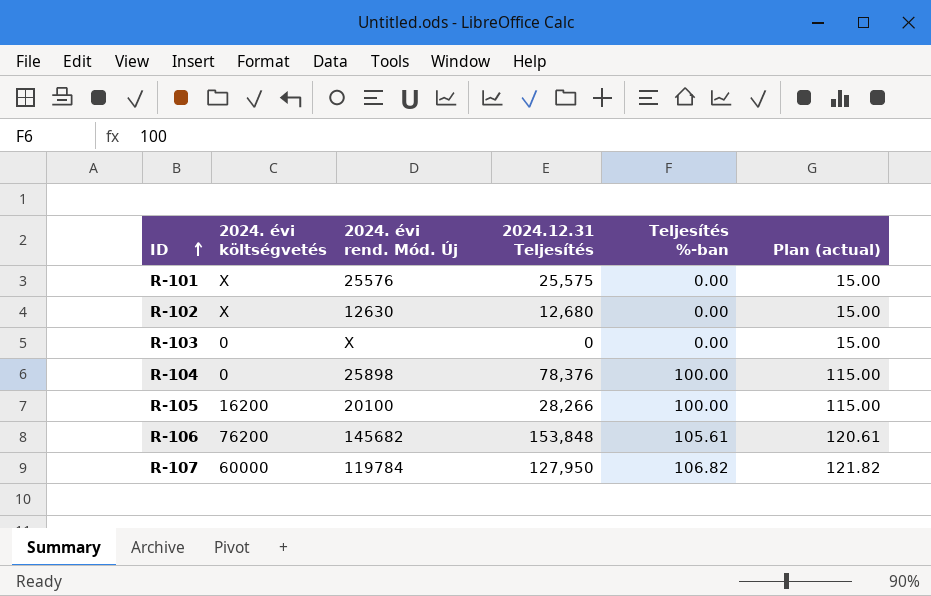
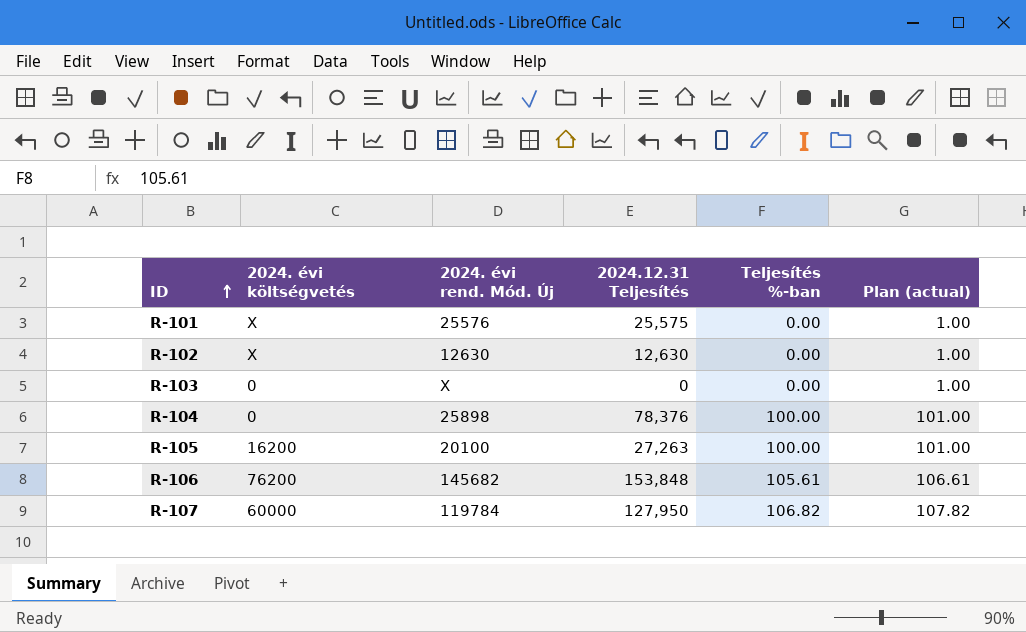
column Plan (actual) | formula: [Teljesítés %-ban] + 15 -> [Teljesítés %-ban] + 1
R-102 | 2024.12.31 Teljesítés: 12,680 -> 12,630
R-105 | 2024.12.31 Teljesítés: 28,266 -> 27,263

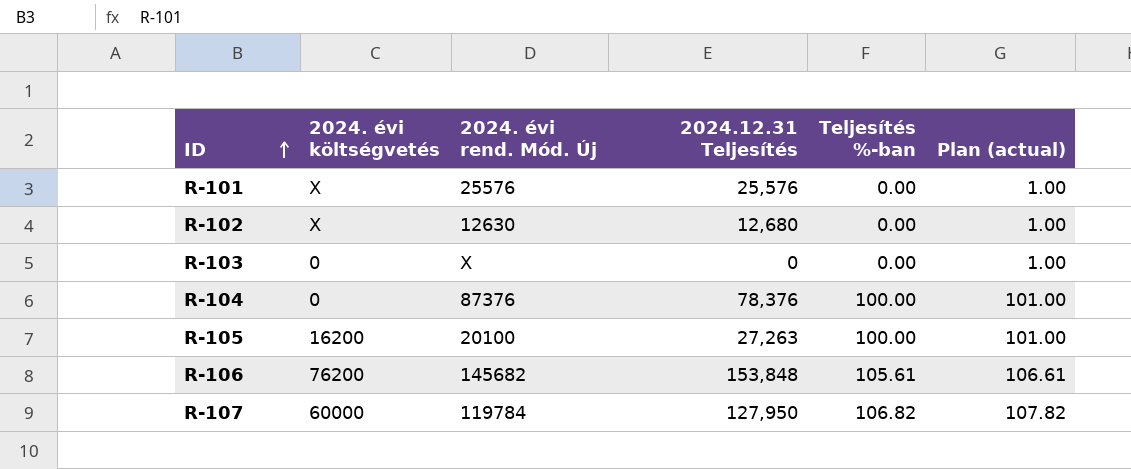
R-101 | 2024.12.31 Teljesítés: 25,575 -> 25,576
R-102 | 2024.12.31 Teljesítés: 12,630 -> 12,680
R-104 | 2024. évi rend. Mód. Új: 25898 -> 87376

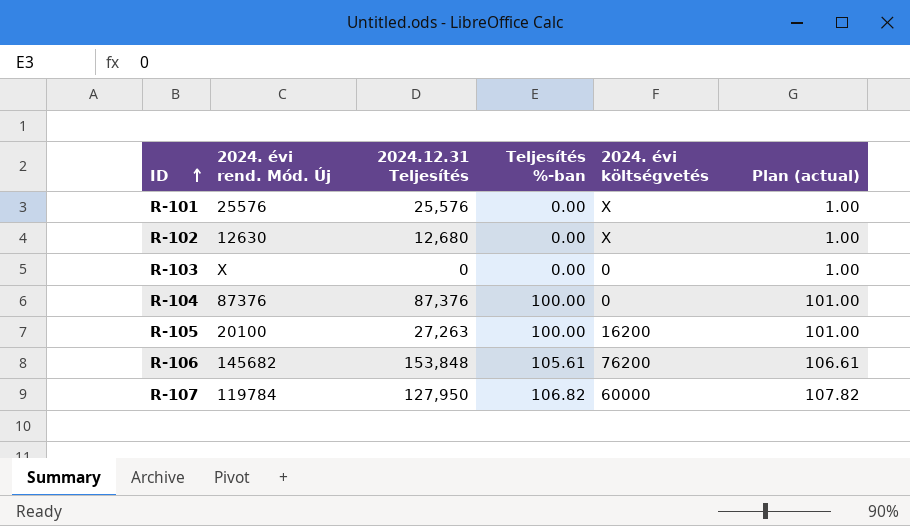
column 2024. évi költségvetés | position: 2 -> 5
R-104 | 2024.12.31 Teljesítés: 78,376 -> 87,376

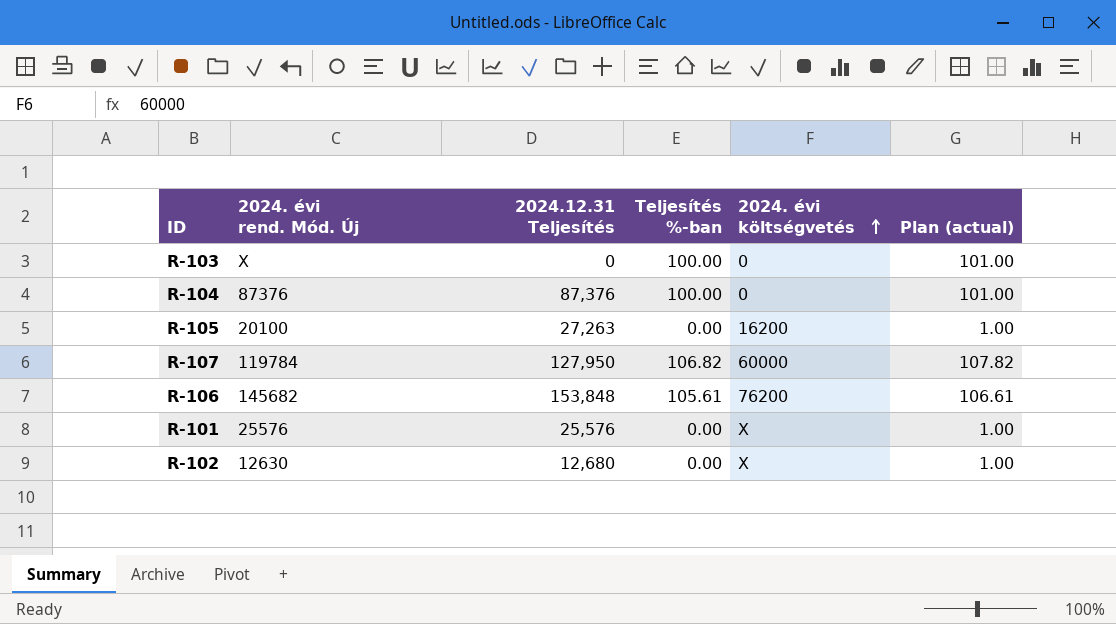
row order: ID ascending -> 2024. évi költségvetés ascending
R-103 | Teljesítés %-ban: 0.00 -> 100.00
R-103 | Plan (actual): 1.00 -> 101.00
R-105 | Teljesítés %-ban: 100.00 -> 0.00
R-105 | Plan (actual): 101.00 -> 1.00

